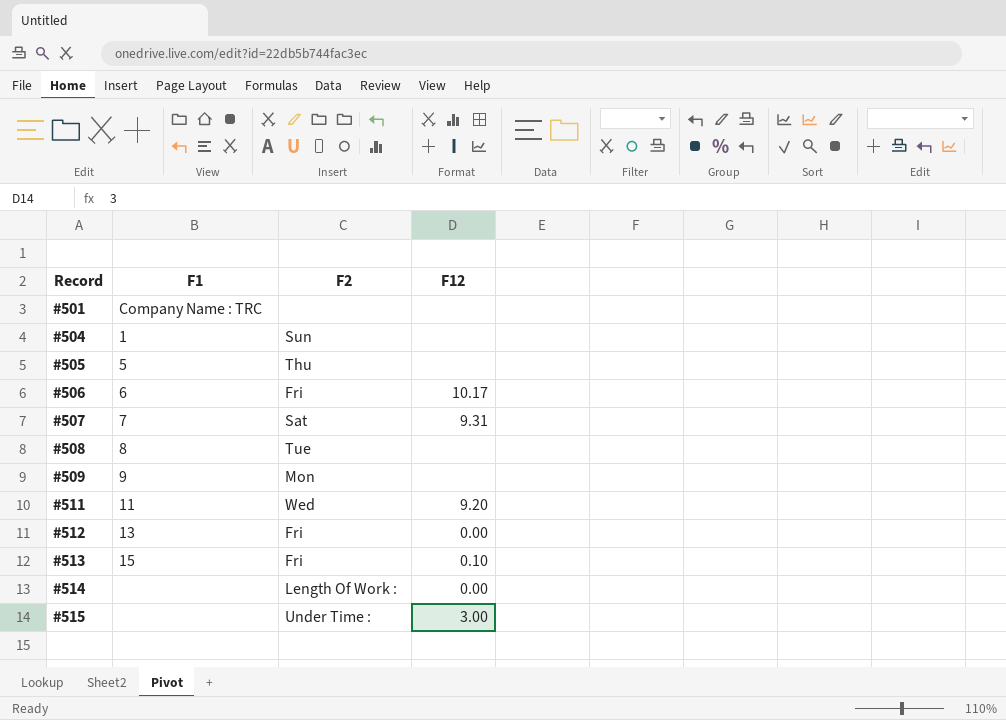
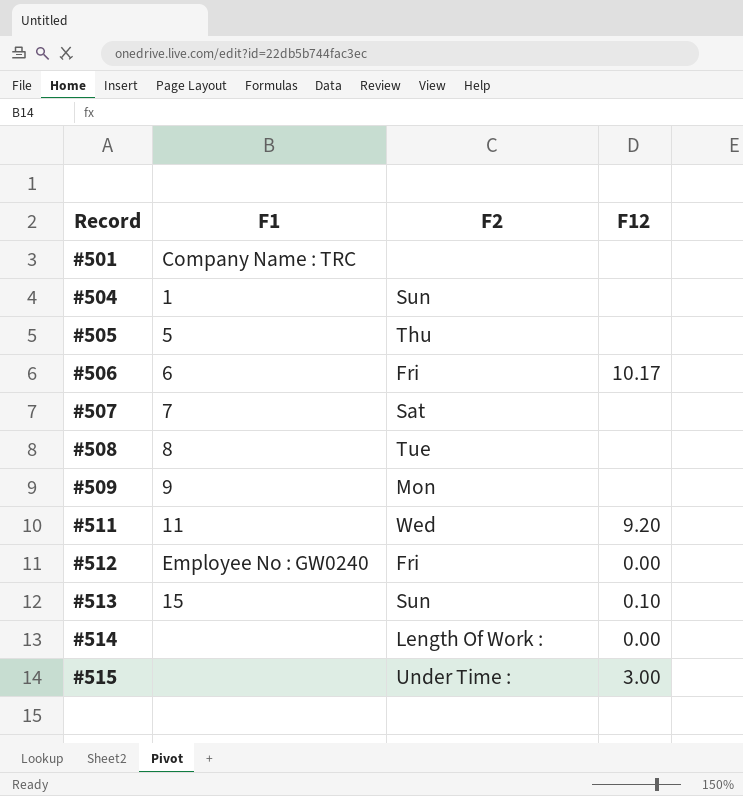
#507 | F12: 9.31 -> none
#512 | F1: 13 -> Employee No : GW0240
#513 | F2: Fri -> Sun

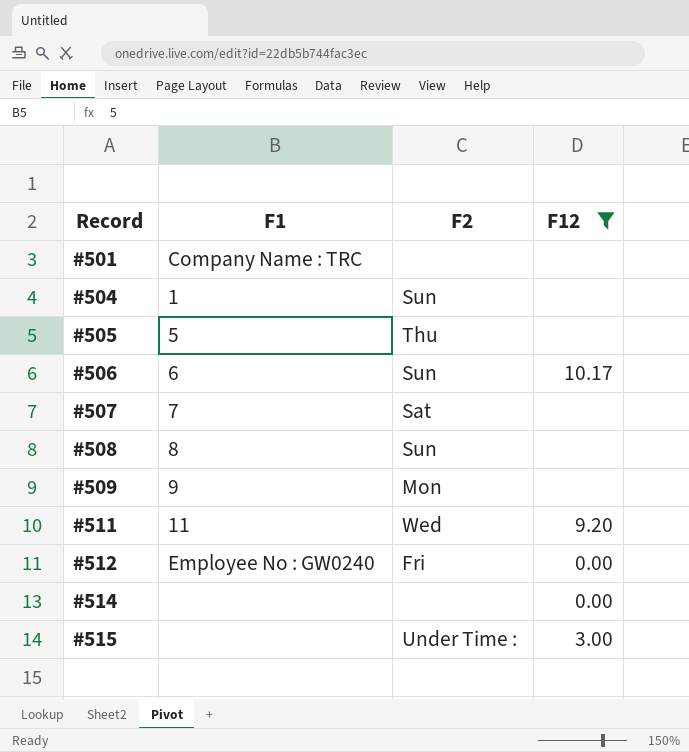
filter: none -> F12 != 0.10
#506 | F2: Fri -> Sun
#508 | F2: Tue -> Sun
#514 | F2: Length Of Work : -> none

